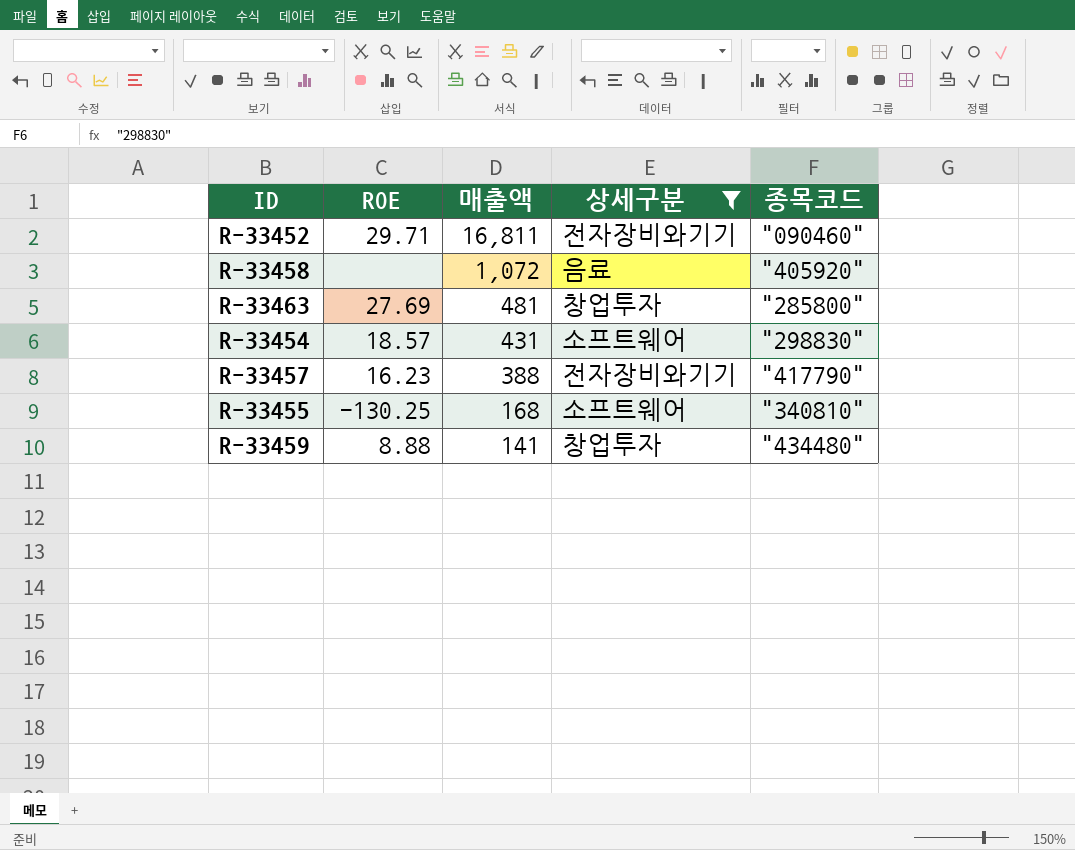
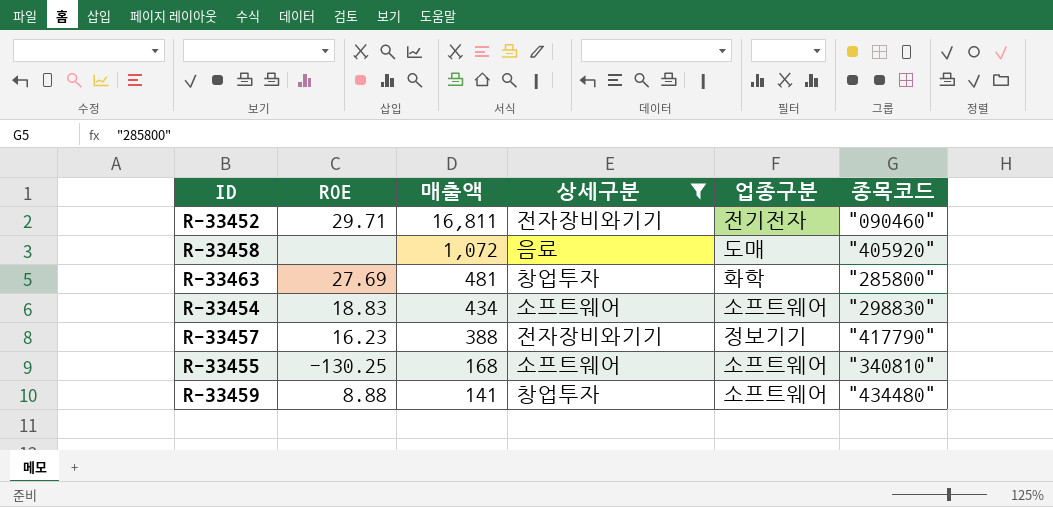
column 업종구분 | position: none -> 5
R-33454 | ROE: 18.57 -> 18.83
R-33454 | 매출액: 431 -> 434

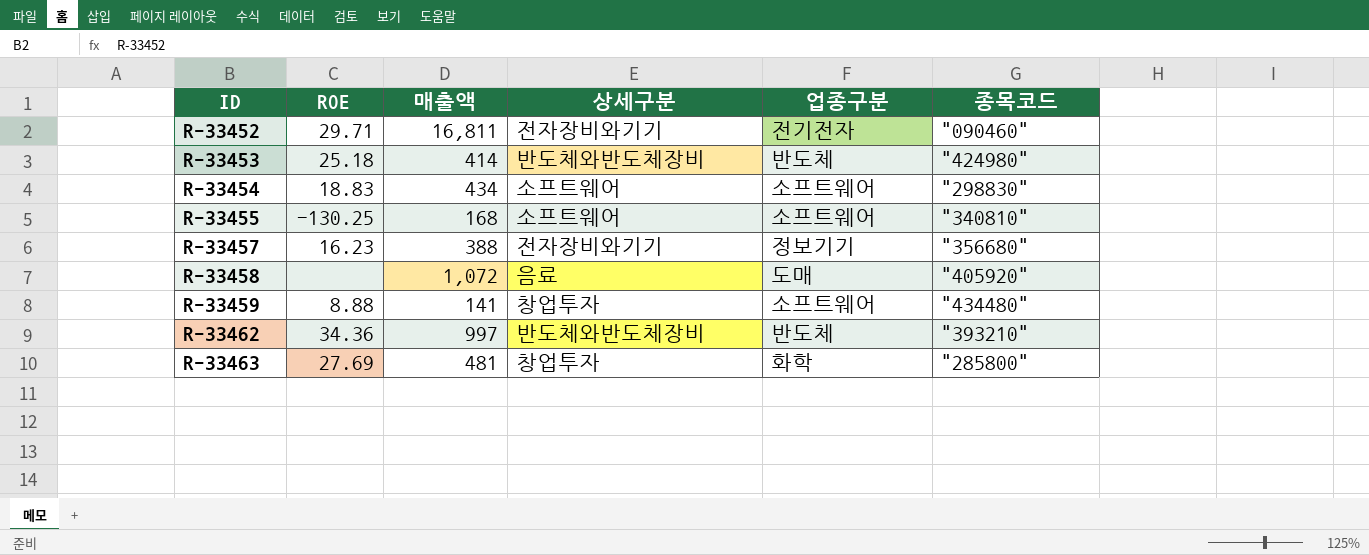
filter: 상세구분 != 반도체와반도체장비 -> none
row order: 매출액 descending -> ID ascending
R-33457 | 종목코드: "417790" -> "356680"

